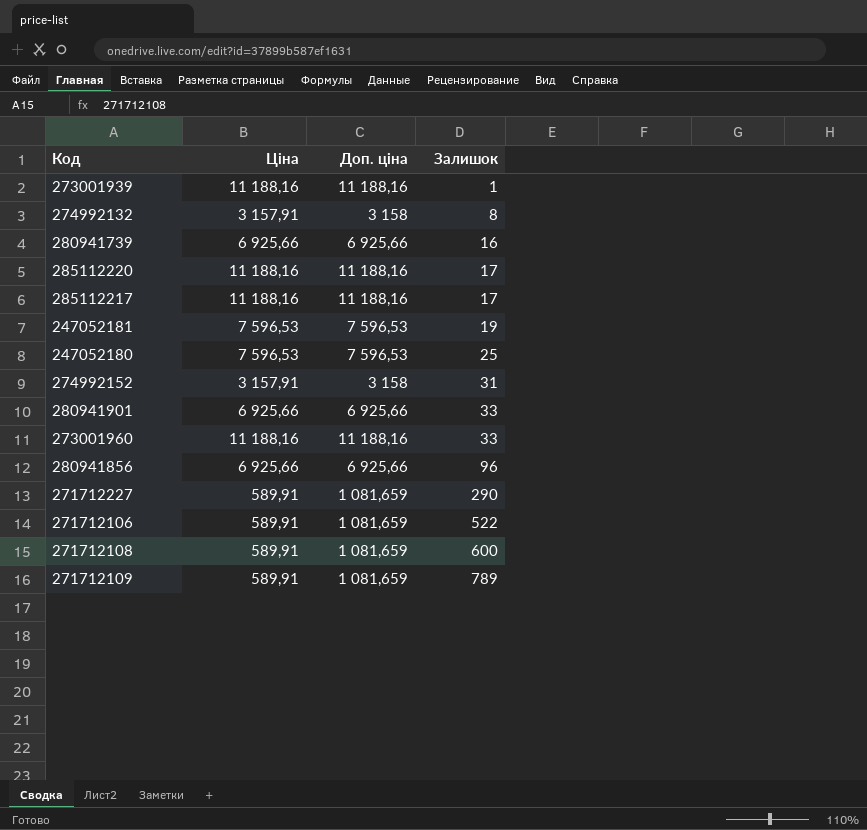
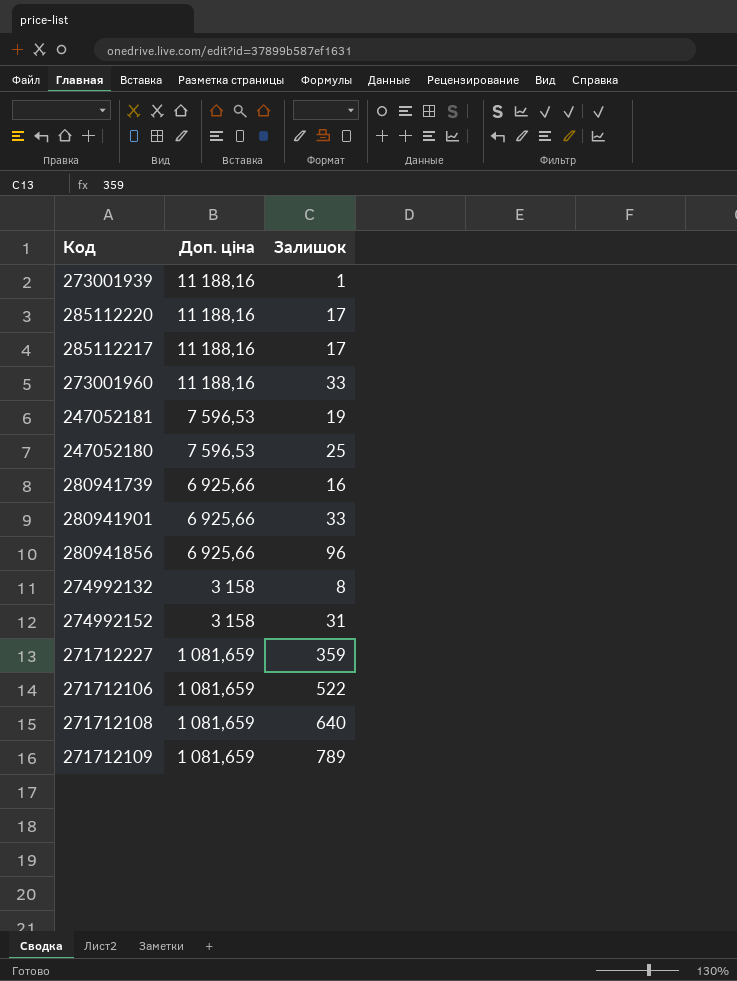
row order: Залишок ascending -> Доп. ціна descending
column Ціна | position: 2 -> none
271712227 | Залишок: 290 -> 359
271712108 | Залишок: 600 -> 640

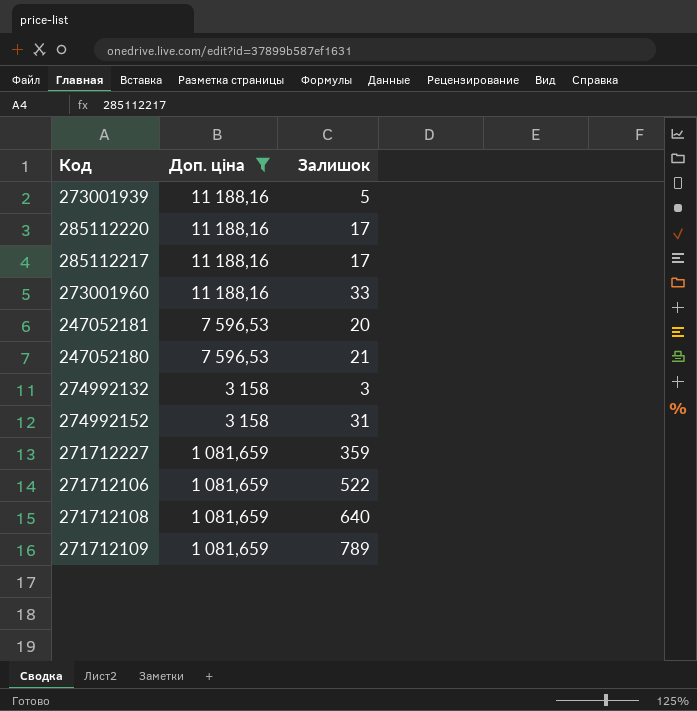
filter: none -> Доп. ціна != 6 925,66
273001939 | Залишок: 1 -> 5
247052181 | Залишок: 19 -> 20
247052180 | Залишок: 25 -> 21
274992132 | Залишок: 8 -> 3

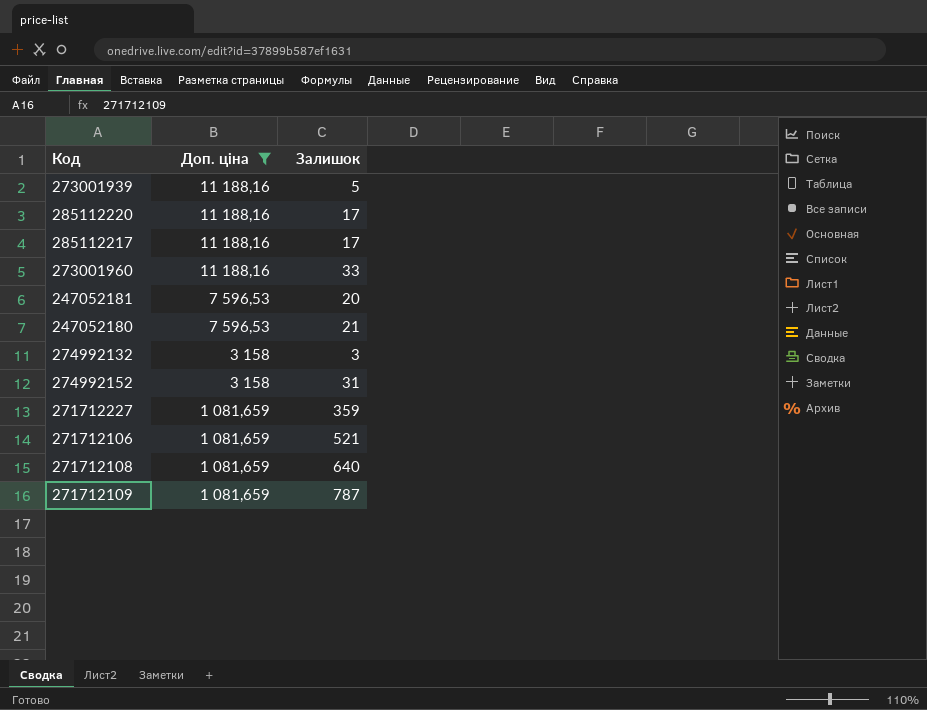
271712106 | Залишок: 522 -> 521
271712109 | Залишок: 789 -> 787

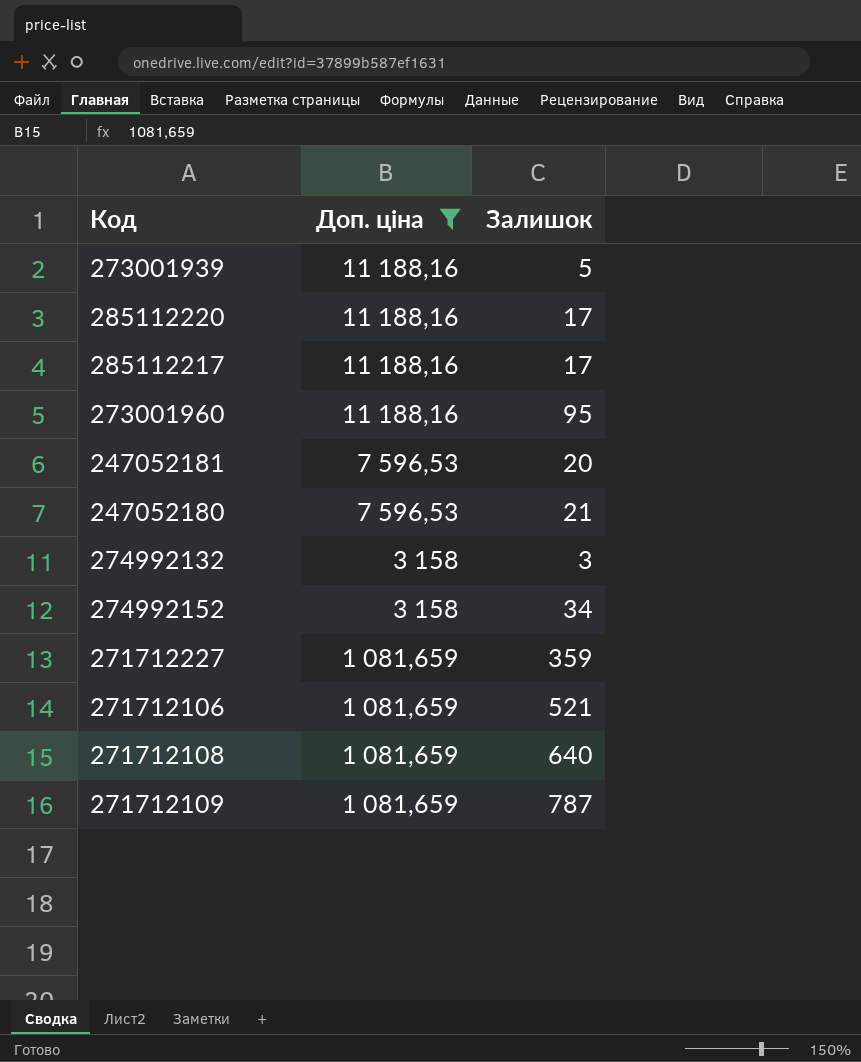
273001960 | Залишок: 33 -> 95
274992152 | Залишок: 31 -> 34

